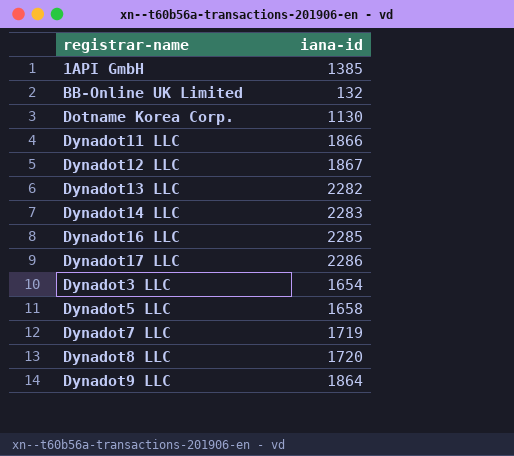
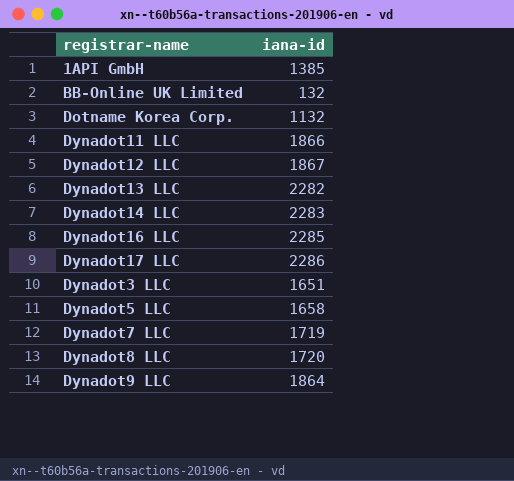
Dotname Korea Corp. | iana-id: 1130 -> 1132
Dynadot3 LLC | iana-id: 1654 -> 1651

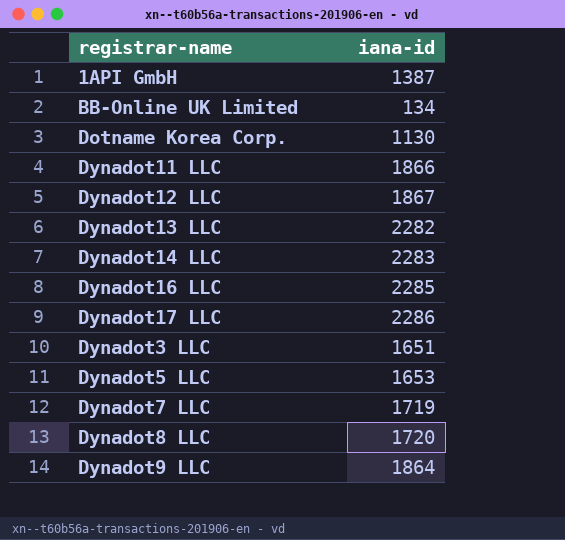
1API GmbH | iana-id: 1385 -> 1387
BB-Online UK Limited | iana-id: 132 -> 134
Dotname Korea Corp. | iana-id: 1132 -> 1130
Dynadot5 LLC | iana-id: 1658 -> 1653

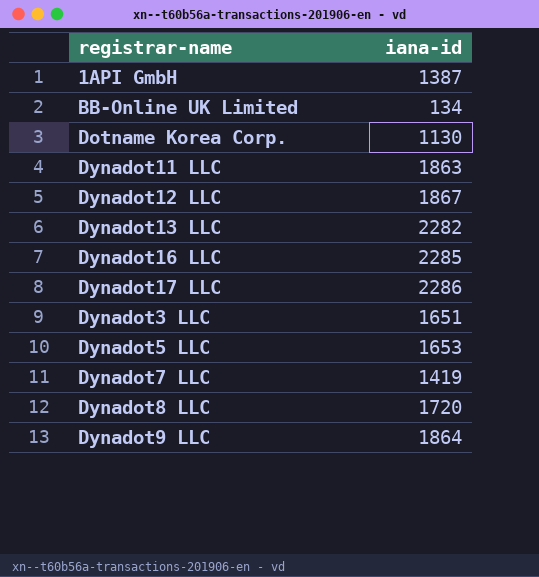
row Dynadot14 LLC: 2283 -> none
Dynadot11 LLC | iana-id: 1866 -> 1863
Dynadot7 LLC | iana-id: 1719 -> 1419

